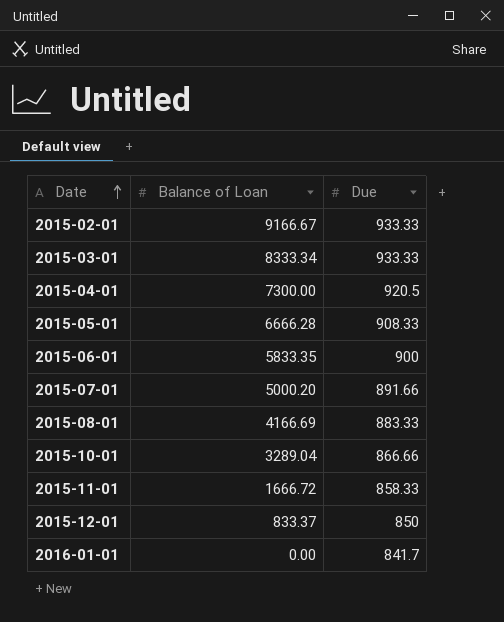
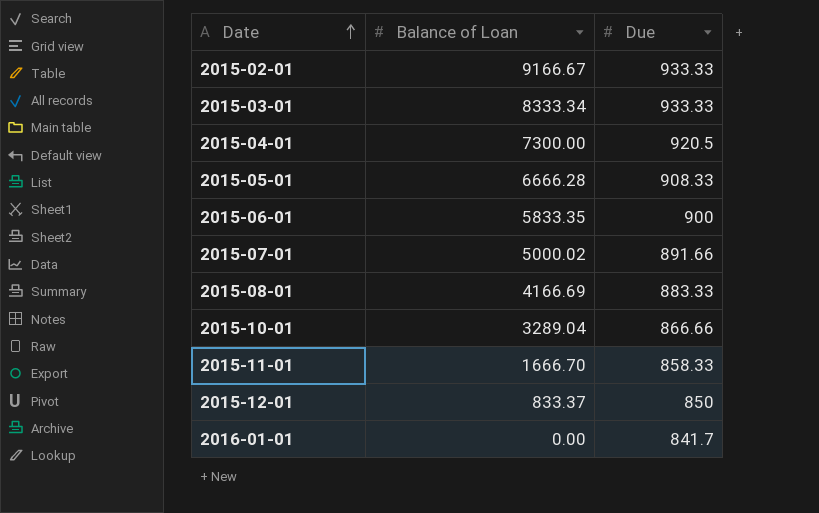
2015-07-01 | Balance of Loan: 5000.20 -> 5000.02
2015-11-01 | Balance of Loan: 1666.72 -> 1666.70

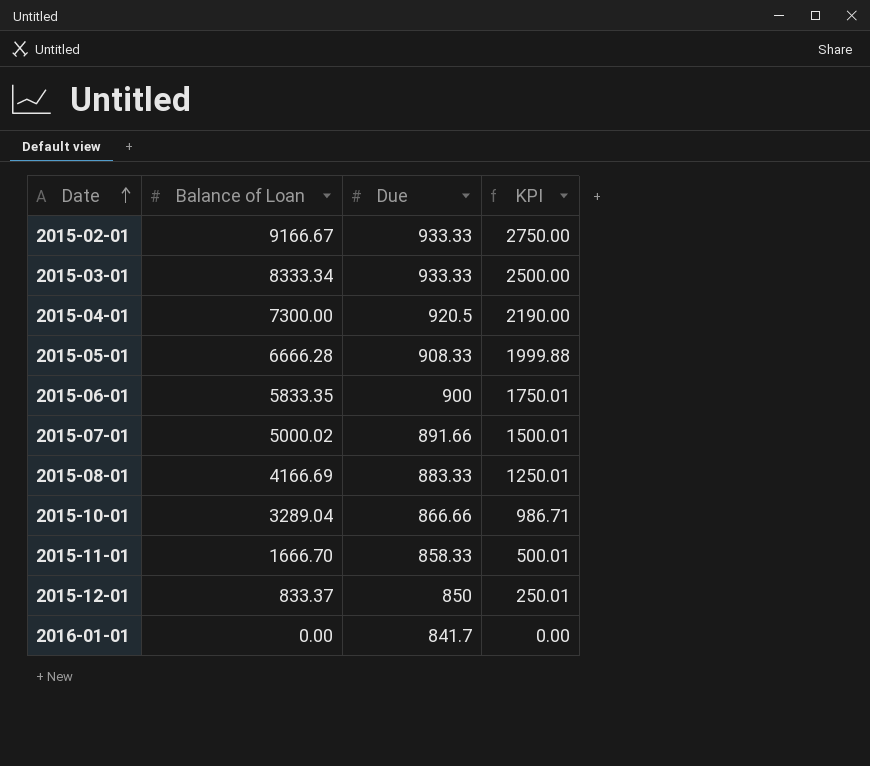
column KPI | formula: none -> [Balance of Loan] * 0.3

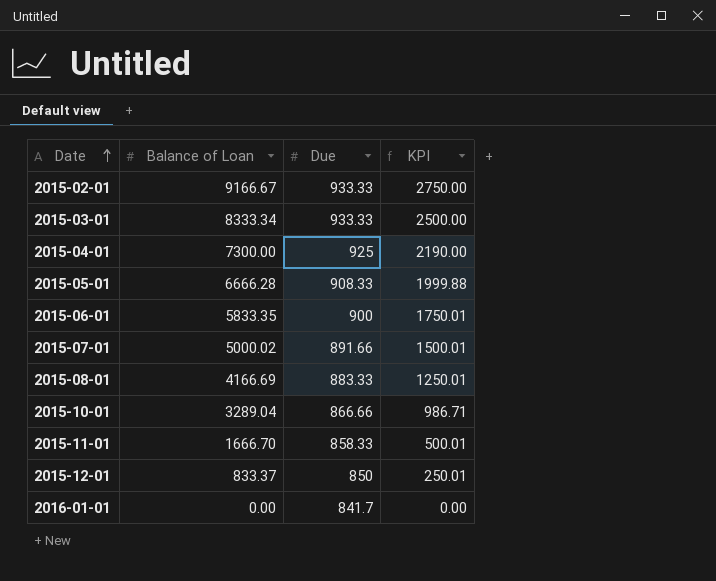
2015-04-01 | Due: 920.5 -> 925

